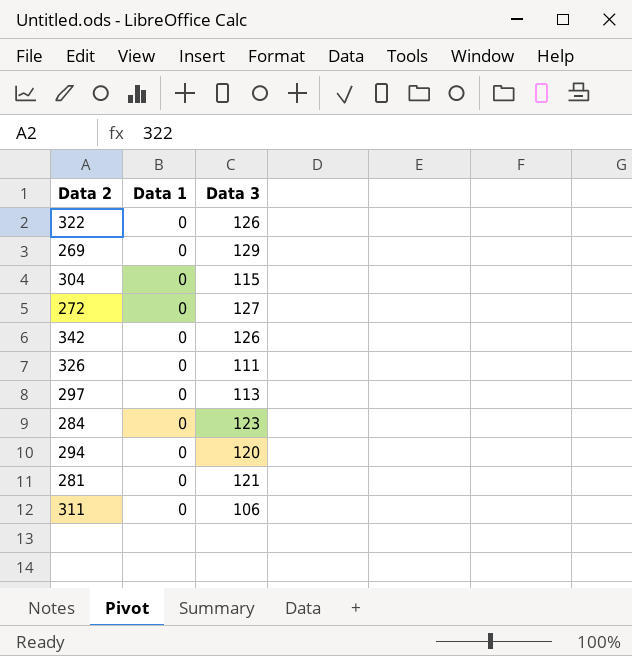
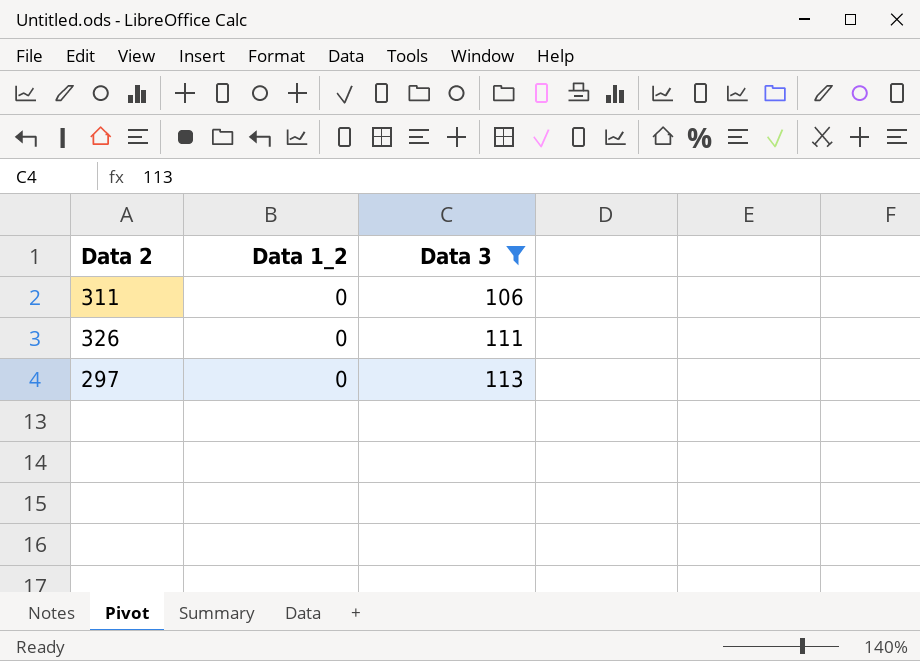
filter: none -> Data 3 <= 113
row order: none -> Data 3 ascending
column name: Data 1 -> Data 1_2

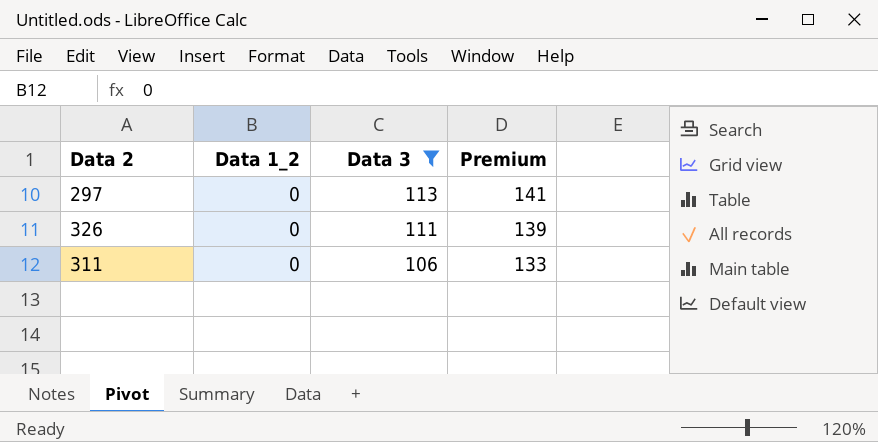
row order: Data 3 ascending -> Data 3 descending
column Premium | formula: none -> [Data 3] * 1.25

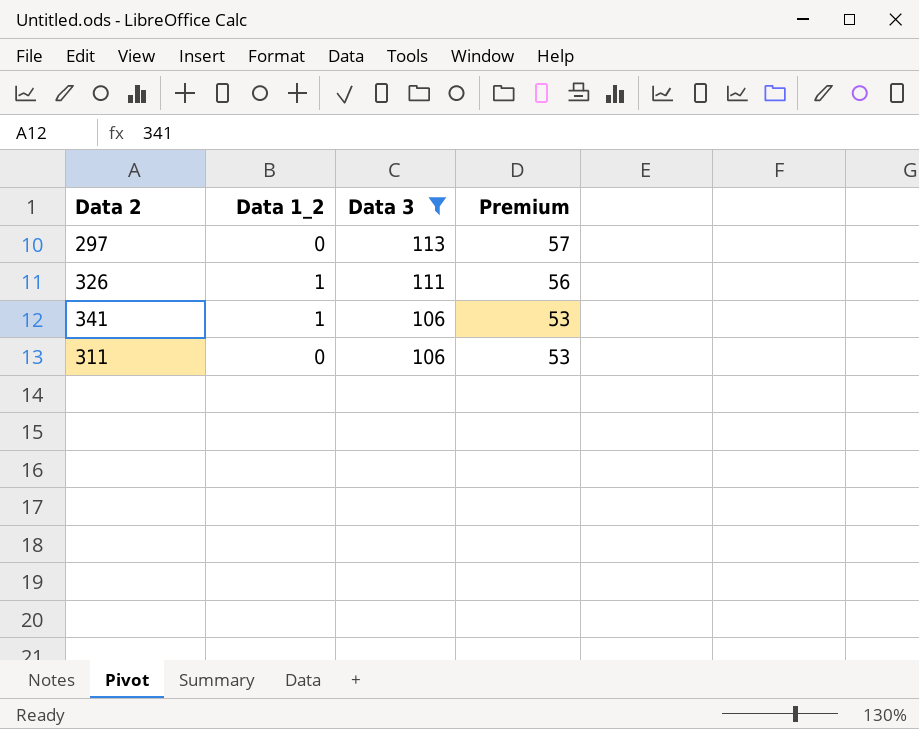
column Premium | formula: [Data 3] * 1.25 -> [Data 3] * 0.5
326 | Data 1_2: 0 -> 1
row 341: none -> 1 | 106 | 53

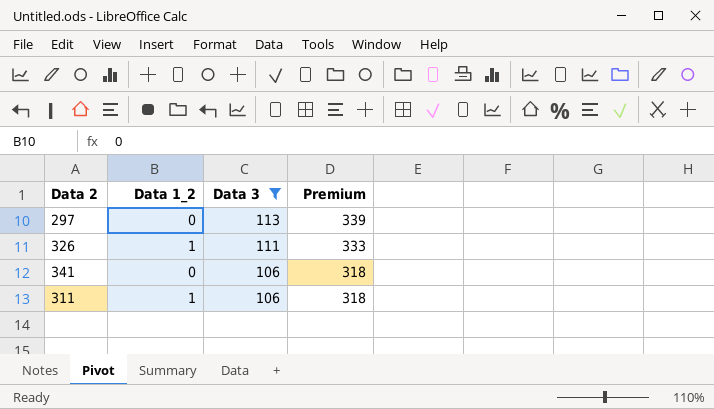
column Premium | formula: [Data 3] * 0.5 -> [Data 3] * 3
341 | Data 1_2: 1 -> 0
311 | Data 1_2: 0 -> 1

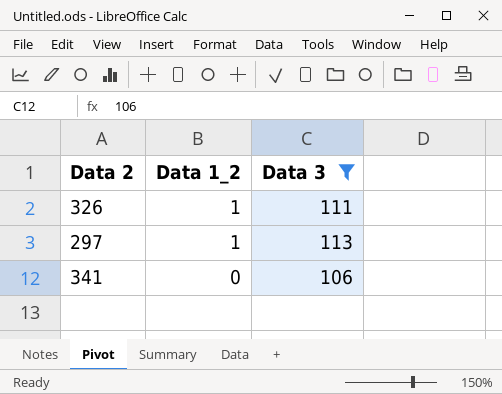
row order: Data 3 descending -> Data 1_2 descending
column Premium | formula: [Data 3] * 3 -> none
row 311: 1 | 106 | 318 -> none
297 | Data 1_2: 0 -> 1

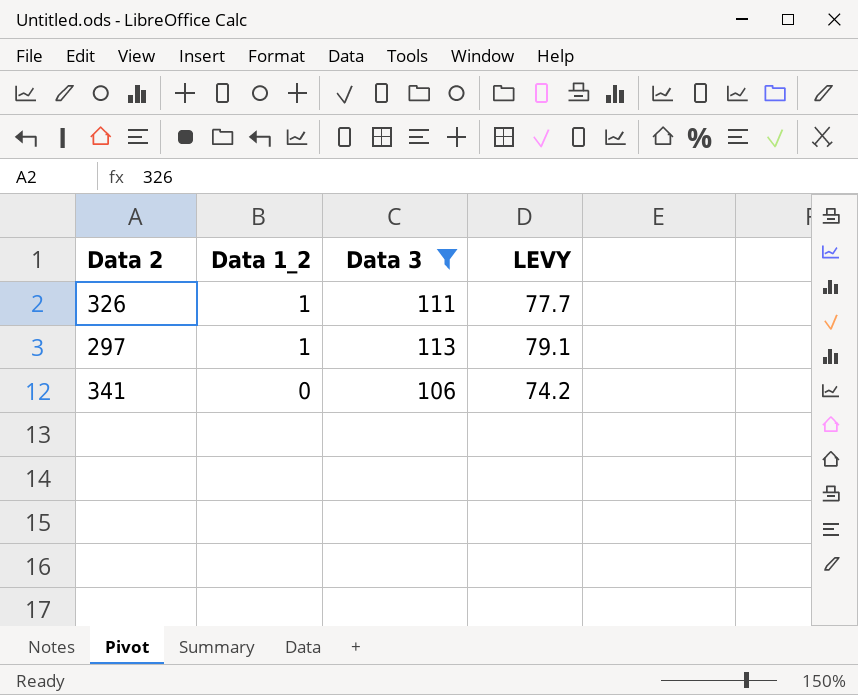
column LEVY | formula: none -> [Data 3] * 0.7

